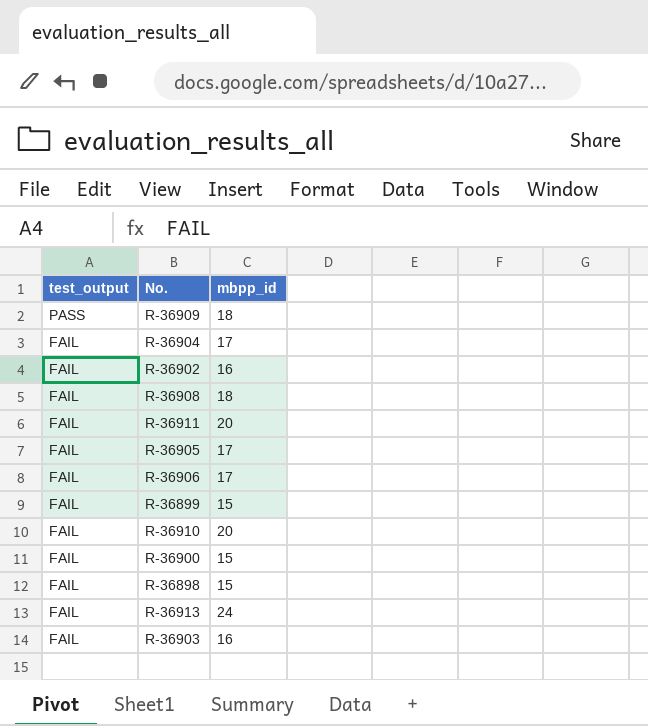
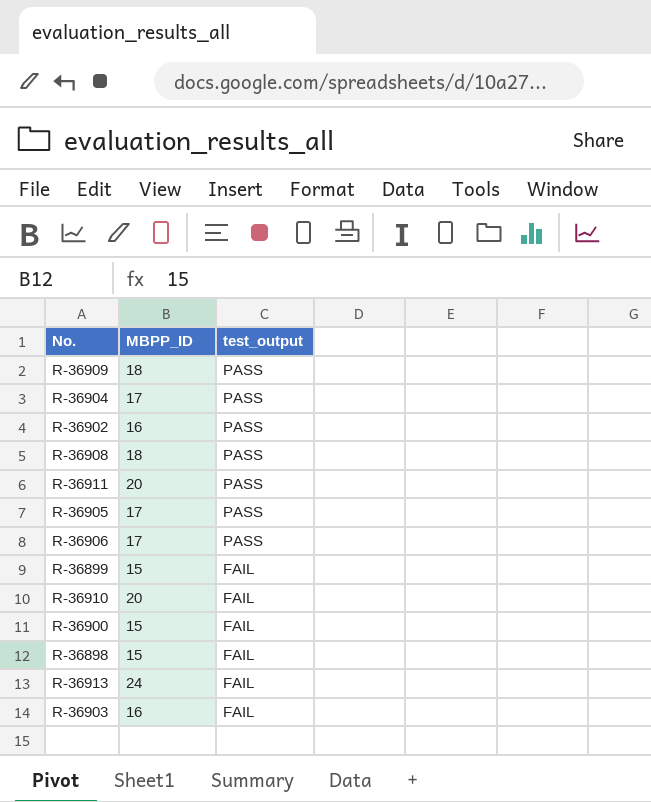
column name: mbpp_id -> MBPP_ID
column test_output | position: 1 -> 3
R-36904 | test_output: FAIL -> PASS
R-36902 | test_output: FAIL -> PASS
R-36908 | test_output: FAIL -> PASS
R-36911 | test_output: FAIL -> PASS
R-36905 | test_output: FAIL -> PASS
R-36906 | test_output: FAIL -> PASS

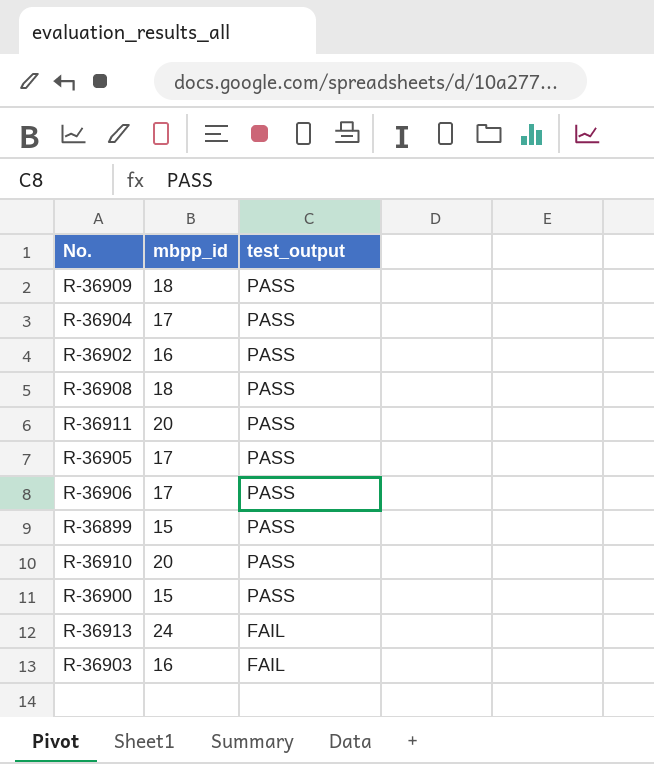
column name: MBPP_ID -> mbpp_id
row R-36898: 15 | FAIL -> none
R-36899 | test_output: FAIL -> PASS
R-36910 | test_output: FAIL -> PASS
R-36900 | test_output: FAIL -> PASS

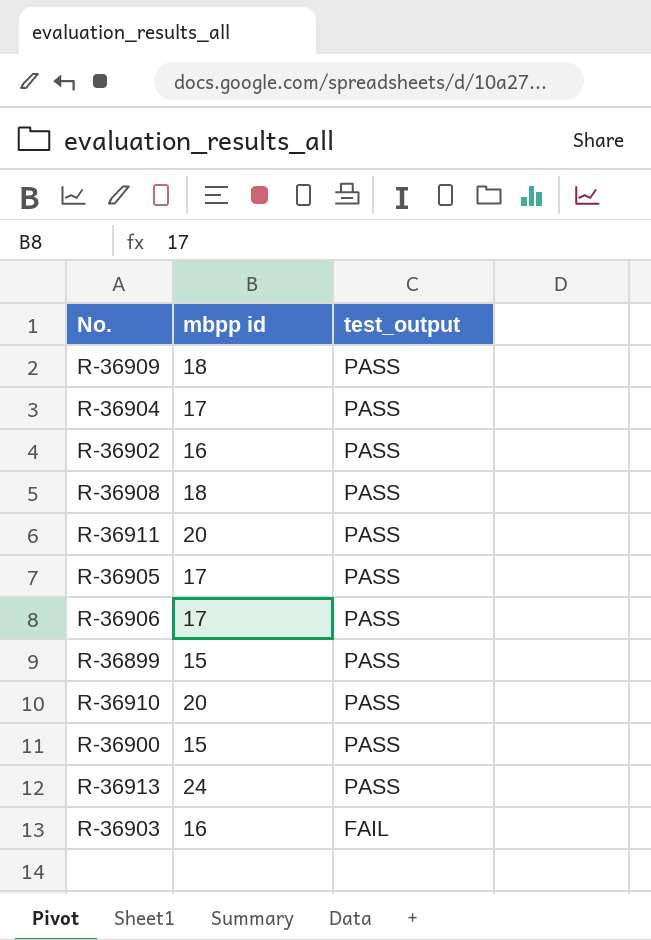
column name: mbpp_id -> mbpp id
R-36913 | test_output: FAIL -> PASS

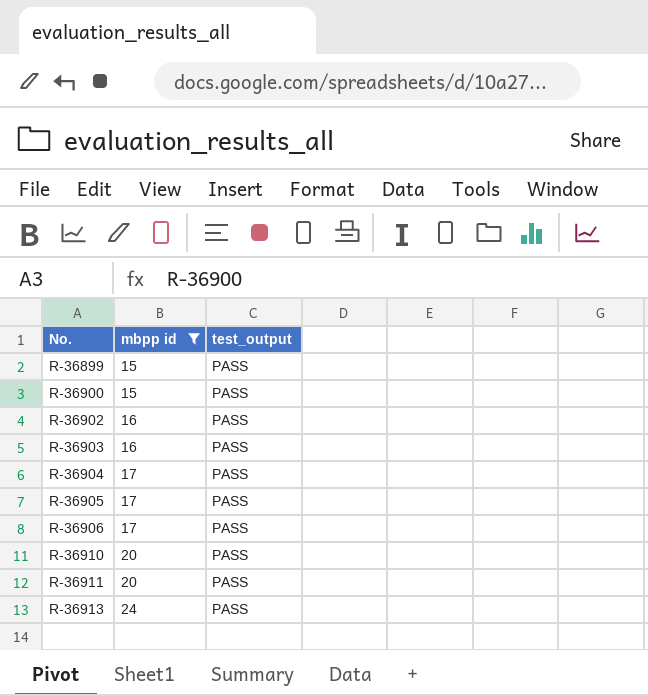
filter: none -> mbpp id != 18
row order: test_output descending -> No. ascending
R-36903 | test_output: FAIL -> PASS

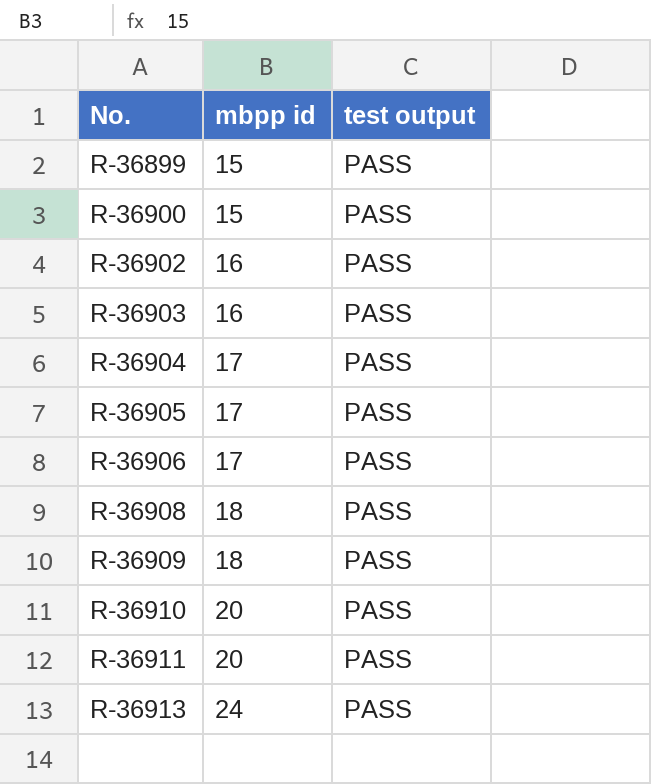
filter: mbpp id != 18 -> none
column name: test_output -> test output

